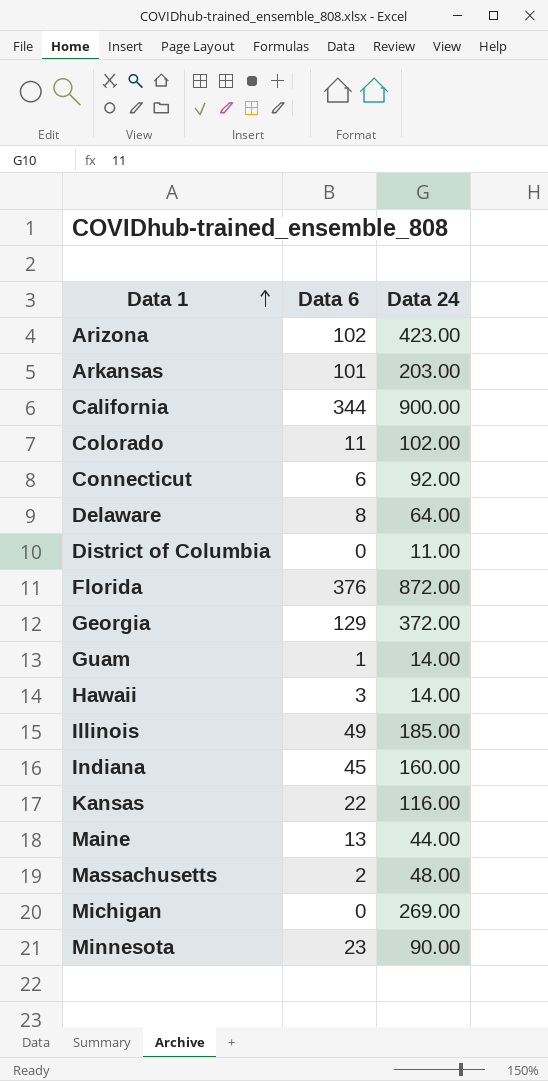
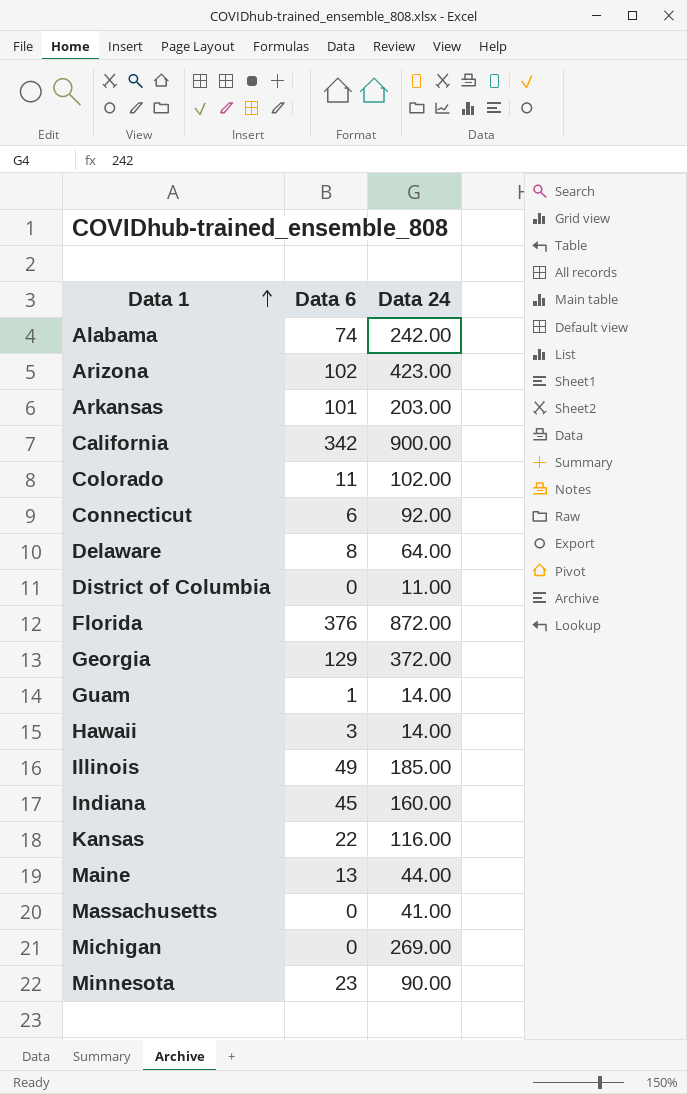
row Alabama: none -> 74 | 242.00
California | Data 6: 344 -> 342
Massachusetts | Data 6: 2 -> 0
Massachusetts | Data 24: 48.00 -> 41.00

